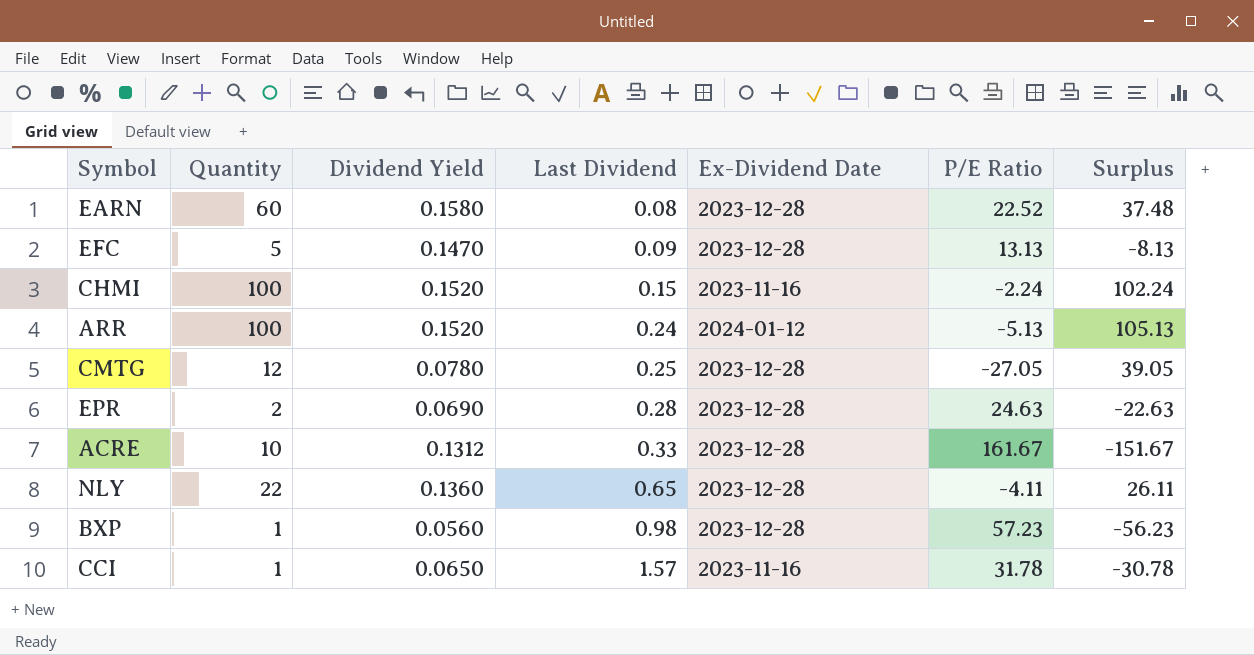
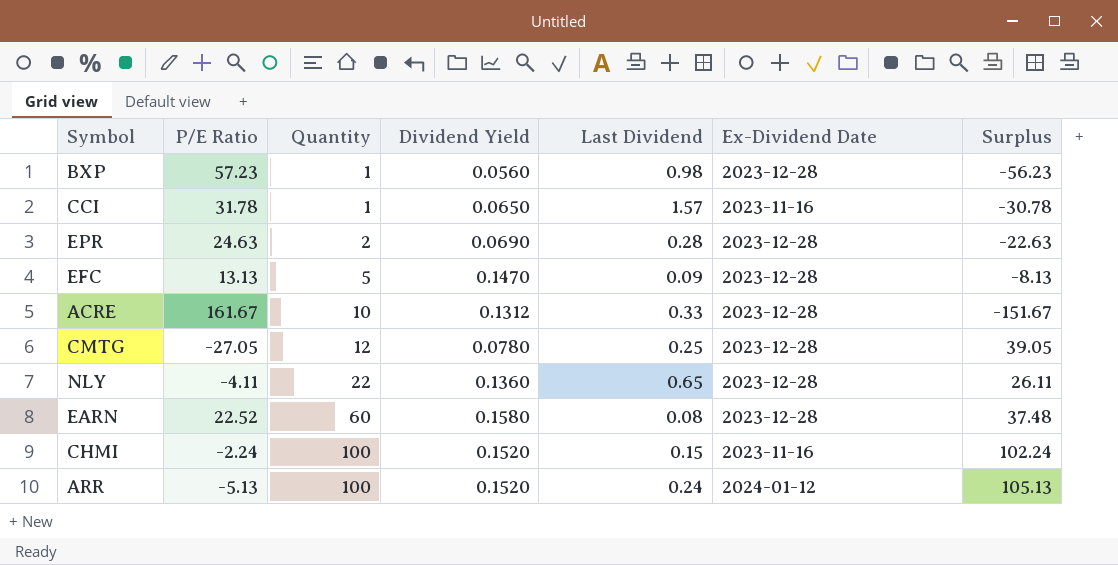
row order: Last Dividend ascending -> Quantity ascending
column P/E Ratio | position: 6 -> 2

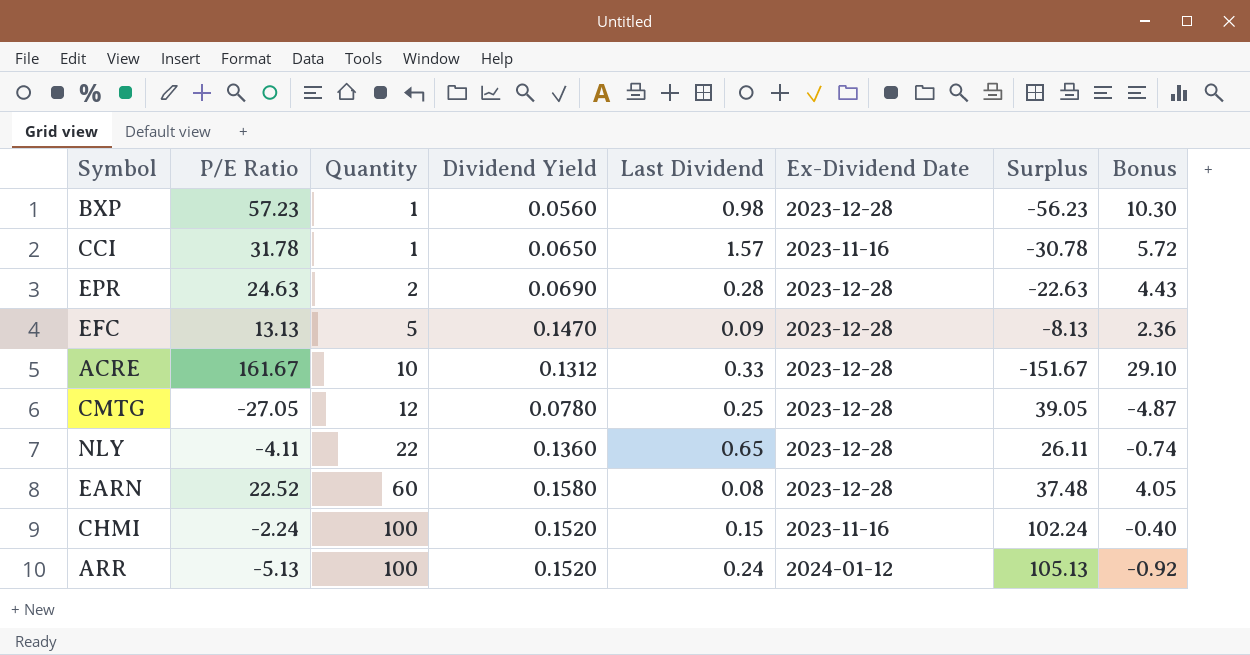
column Bonus | formula: none -> [P/E Ratio] * 0.18

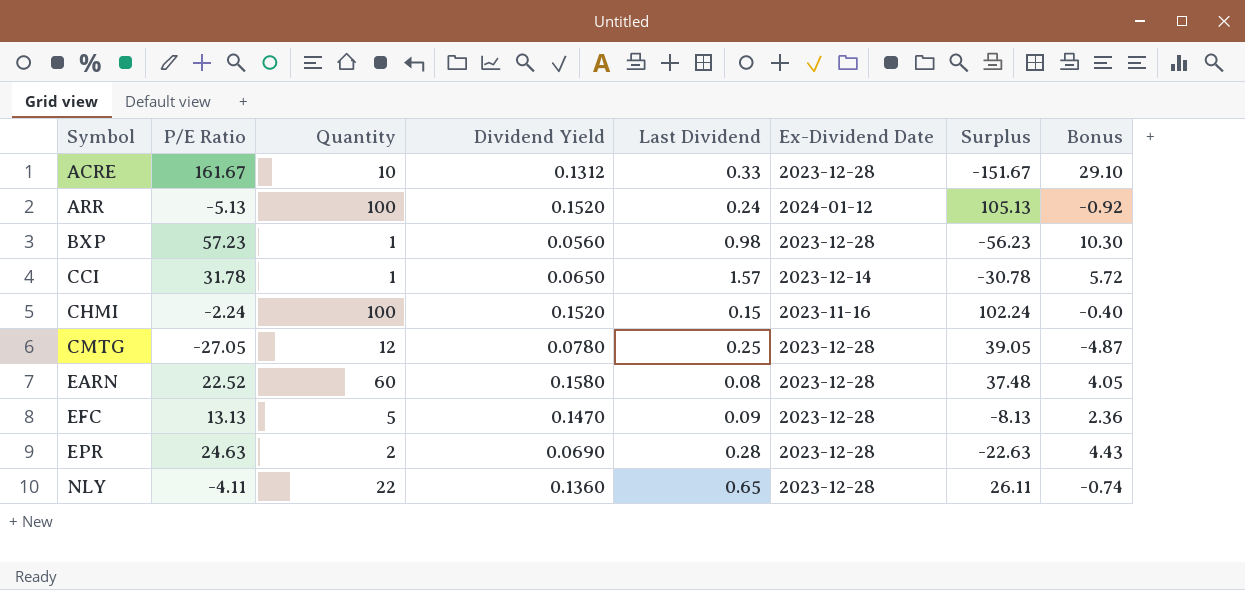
row order: Quantity ascending -> Symbol ascending
CCI | Ex-Dividend Date: 2023-11-16 -> 2023-12-14

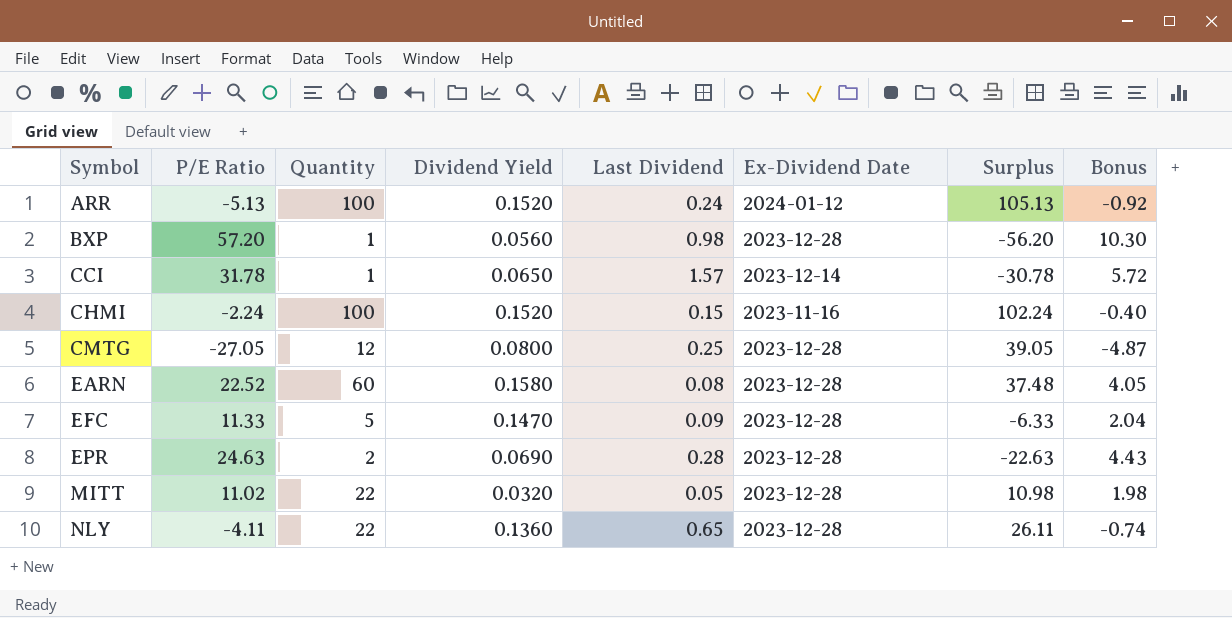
row ACRE: 161.67 | 10 | 0.1312 | 0.33 | 2023-12-28 | -151.67 | 29.10 -> none
BXP | P/E Ratio: 57.23 -> 57.20
BXP | Surplus: -56.23 -> -56.20
CMTG | Dividend Yield: 0.0780 -> 0.0800
EFC | P/E Ratio: 13.13 -> 11.33
EFC | Surplus: -8.13 -> -6.33
EFC | Bonus: 2.36 -> 2.04
row MITT: none -> 11.02 | 22 | 0.0320 | 0.05 | 2023-12-28 | 10.98 | 1.98

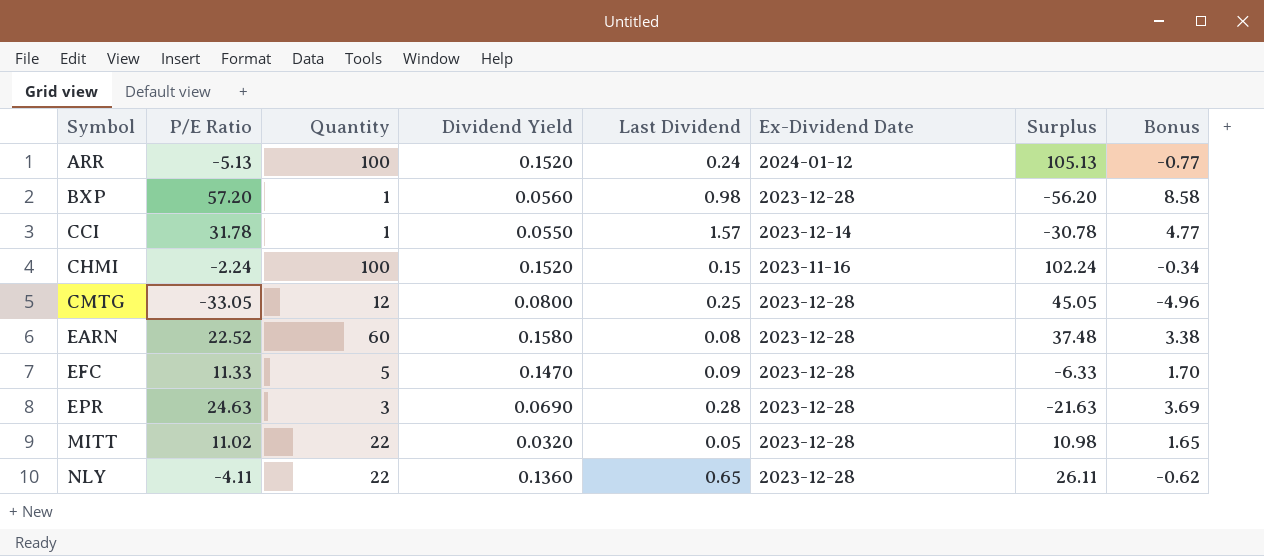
column Bonus | formula: [P/E Ratio] * 0.18 -> [P/E Ratio] * 0.15
CCI | Dividend Yield: 0.0650 -> 0.0550
CMTG | P/E Ratio: -27.05 -> -33.05
CMTG | Surplus: 39.05 -> 45.05
EPR | Quantity: 2 -> 3
EPR | Surplus: -22.63 -> -21.63

